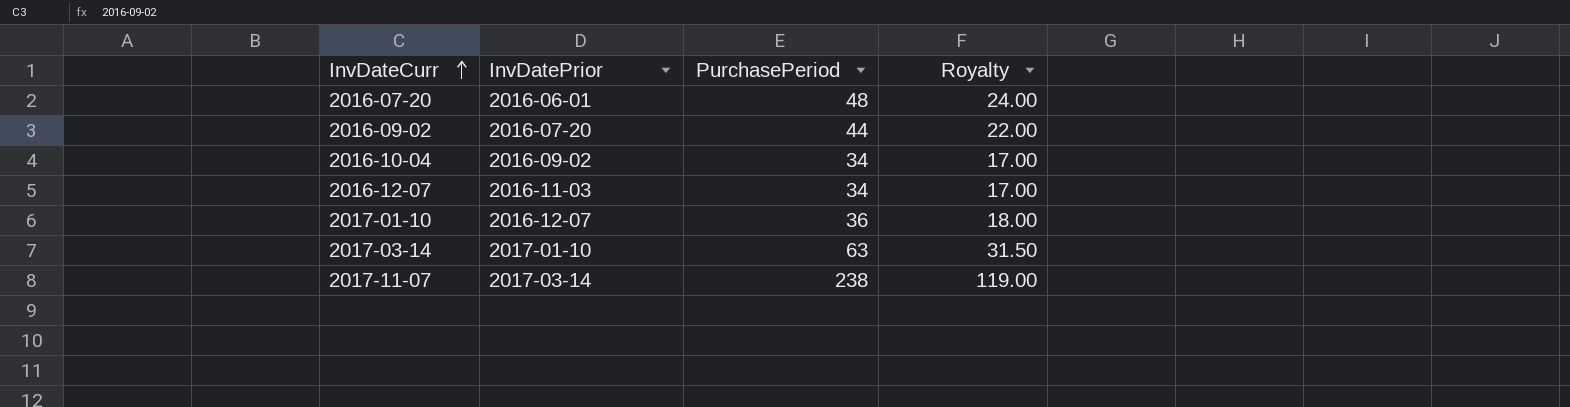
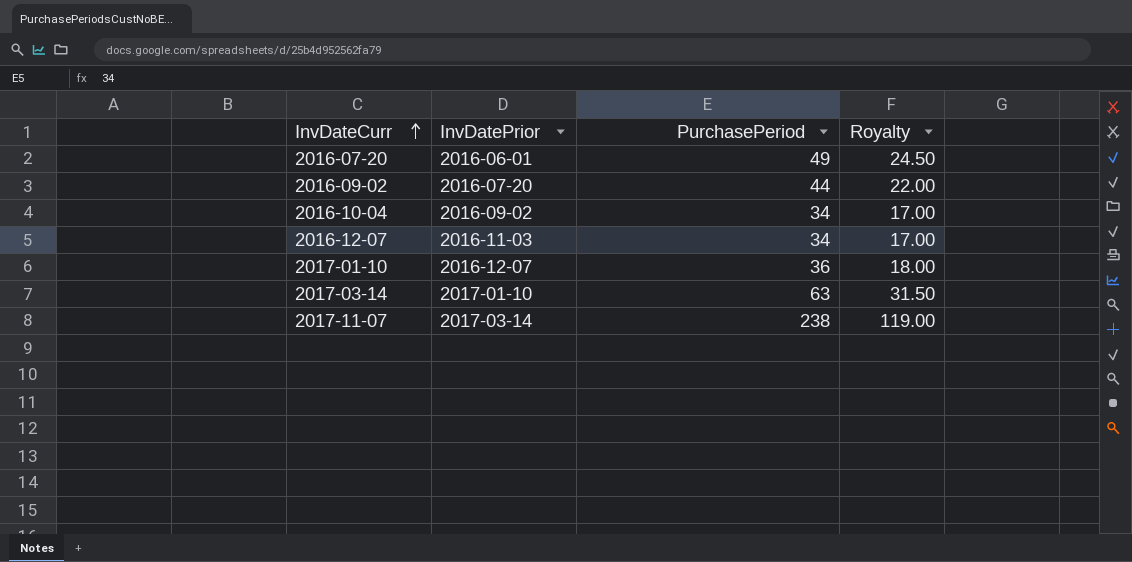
2016-07-20 | PurchasePeriod: 48 -> 49
2016-07-20 | Royalty: 24.00 -> 24.50

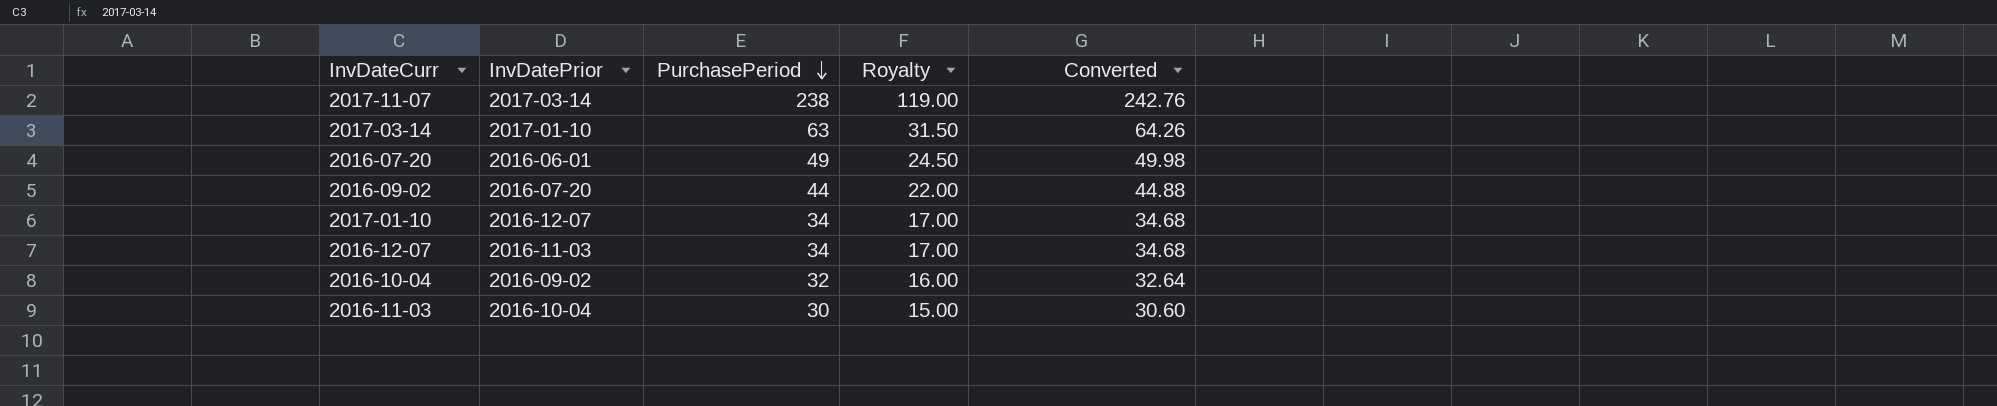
row order: InvDateCurr ascending -> PurchasePeriod descending
column Converted | formula: none -> [PurchasePeriod] * 1.02
2017-01-10 | PurchasePeriod: 36 -> 34
2017-01-10 | Royalty: 18.00 -> 17.00
2016-10-04 | PurchasePeriod: 34 -> 32
2016-10-04 | Royalty: 17.00 -> 16.00
row 2016-11-03: none -> 2016-10-04 | 30 | 15.00 | 30.60

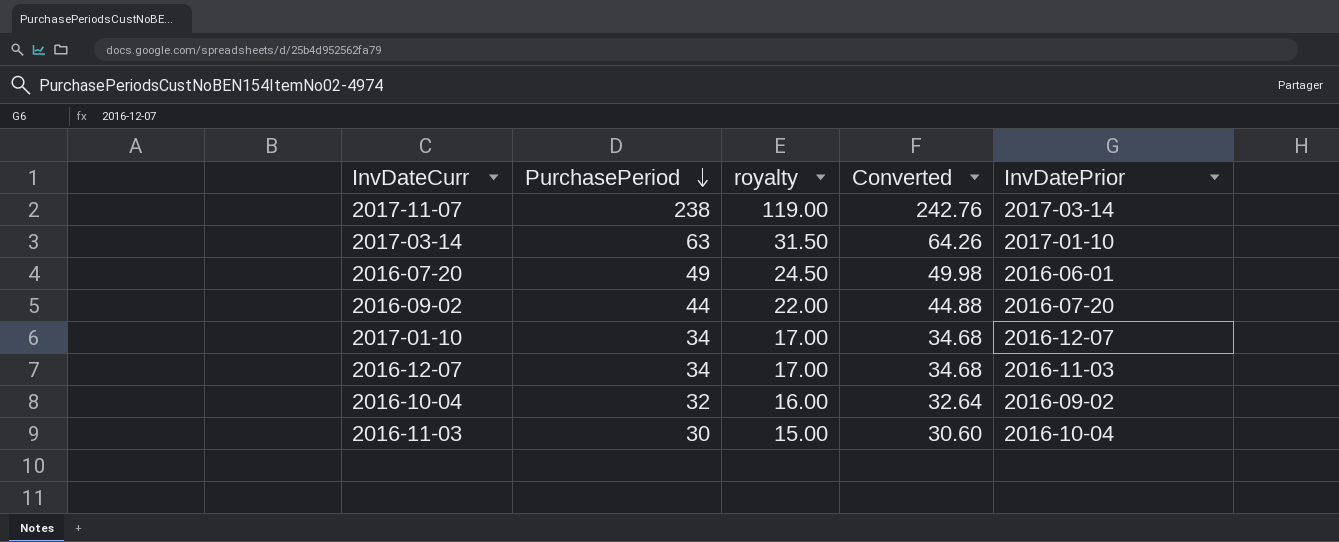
column name: Royalty -> royalty
column InvDatePrior | position: 2 -> 5

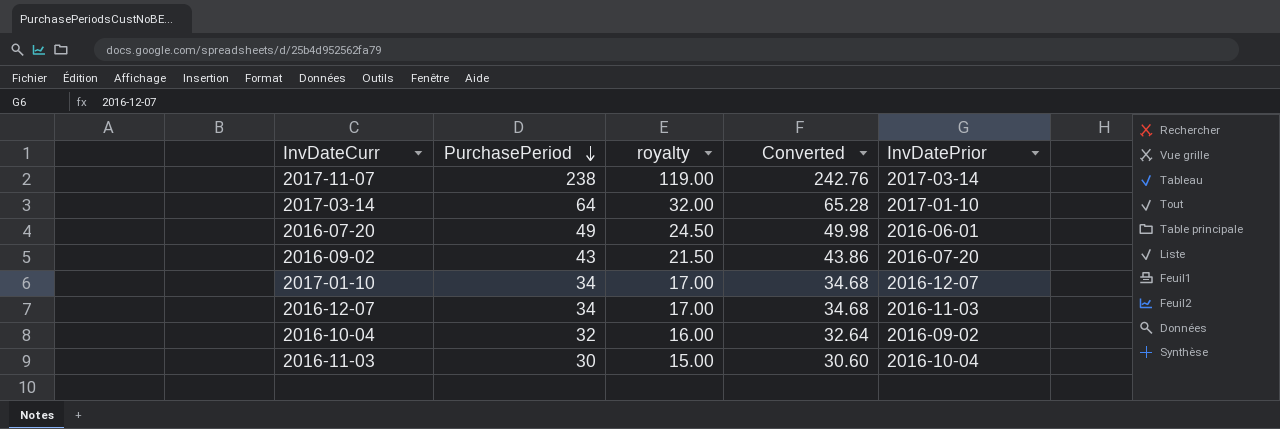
2017-03-14 | PurchasePeriod: 63 -> 64
2017-03-14 | royalty: 31.50 -> 32.00
2017-03-14 | Converted: 64.26 -> 65.28
2016-09-02 | PurchasePeriod: 44 -> 43
2016-09-02 | royalty: 22.00 -> 21.50
2016-09-02 | Converted: 44.88 -> 43.86

